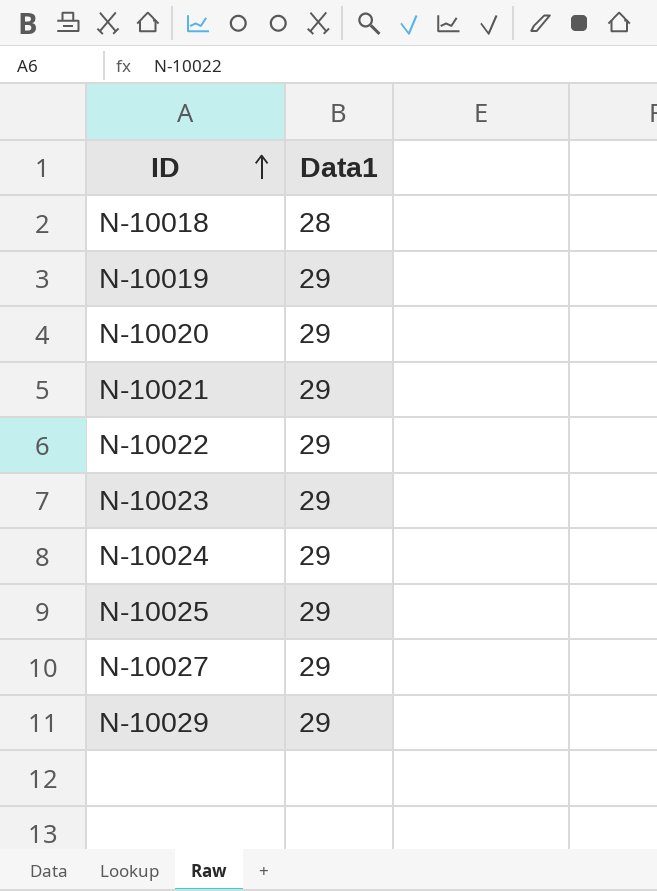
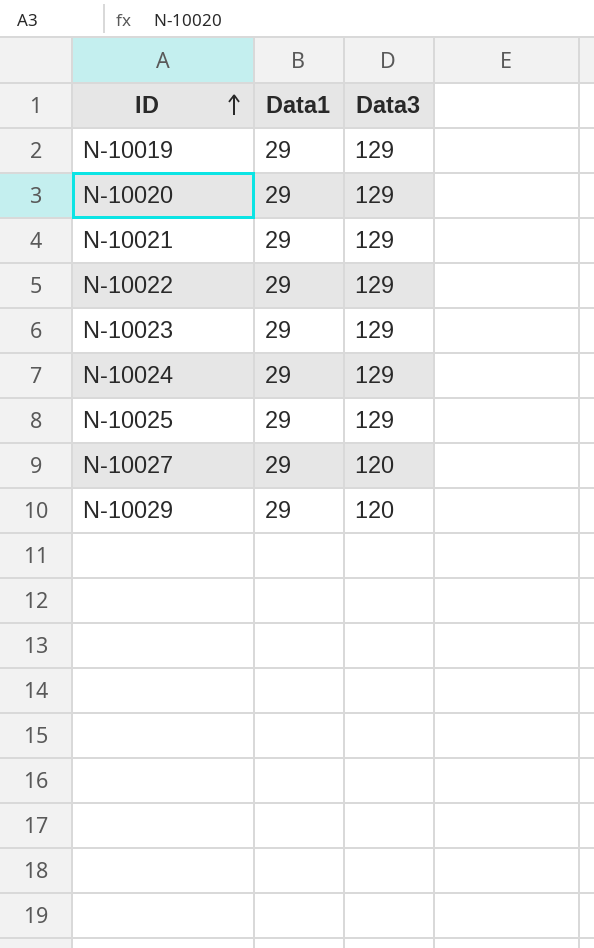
column Data3 | position: none -> 3
row N-10018: 28 -> none

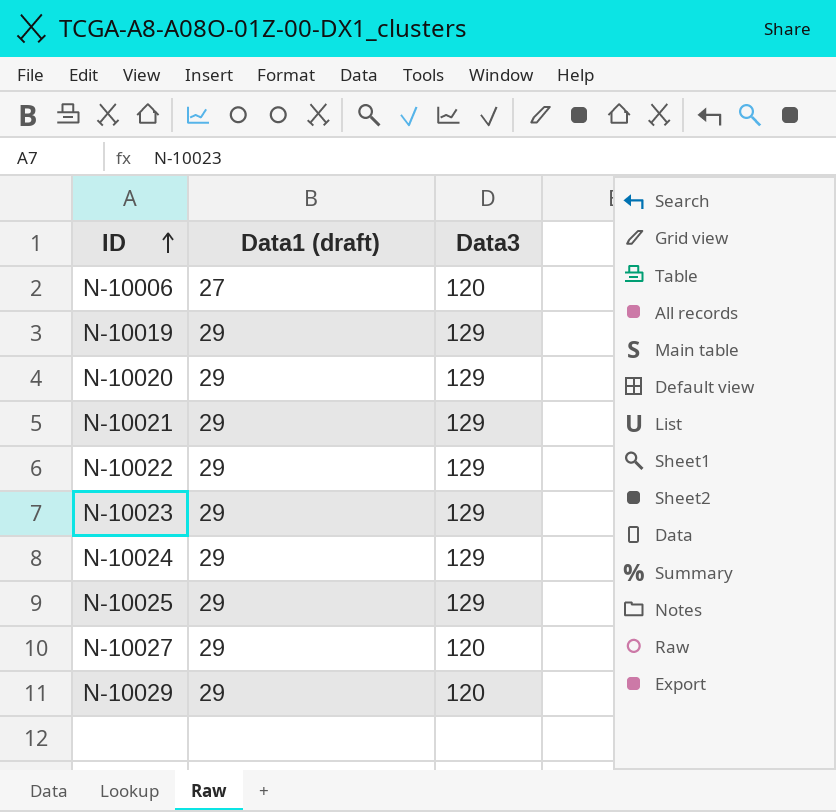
column name: Data1 -> Data1 (draft)
row N-10006: none -> 27 | 120

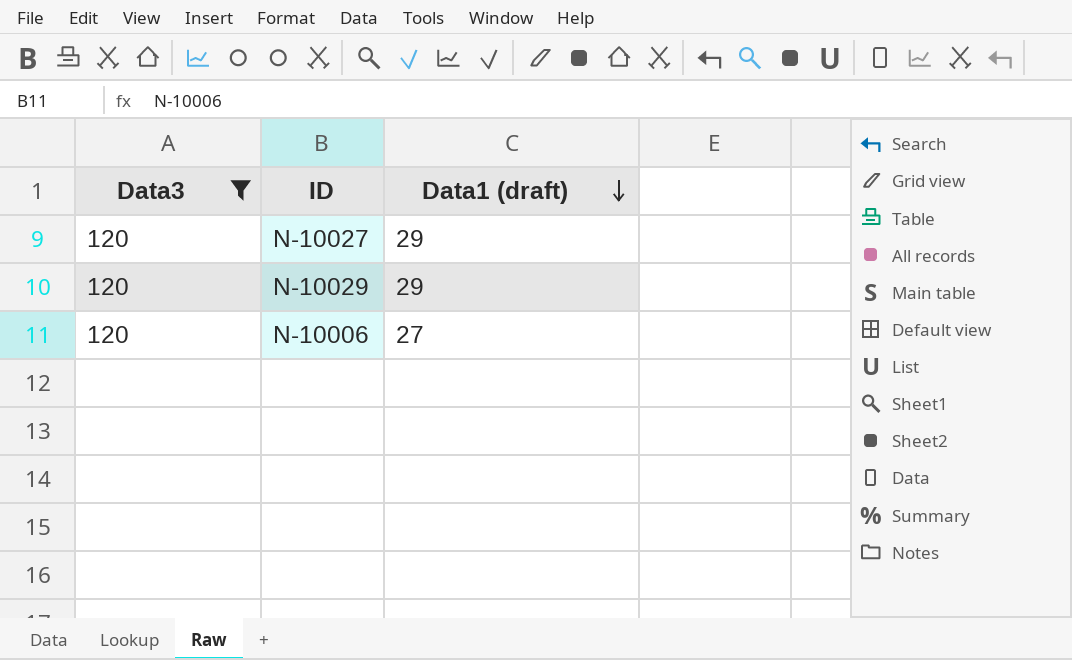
filter: none -> Data3 = 120
row order: ID ascending -> Data1 (draft) descending
column Data3 | position: 3 -> 1

